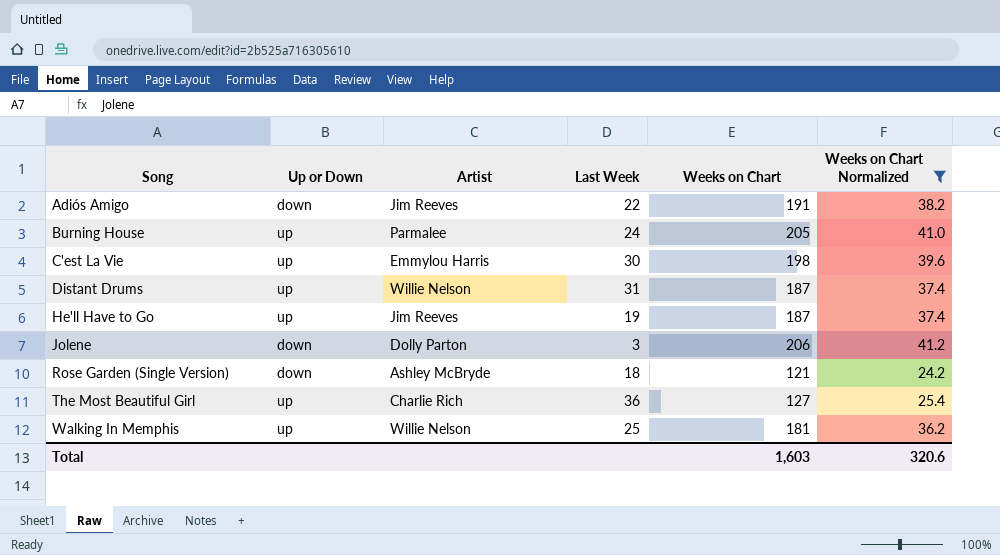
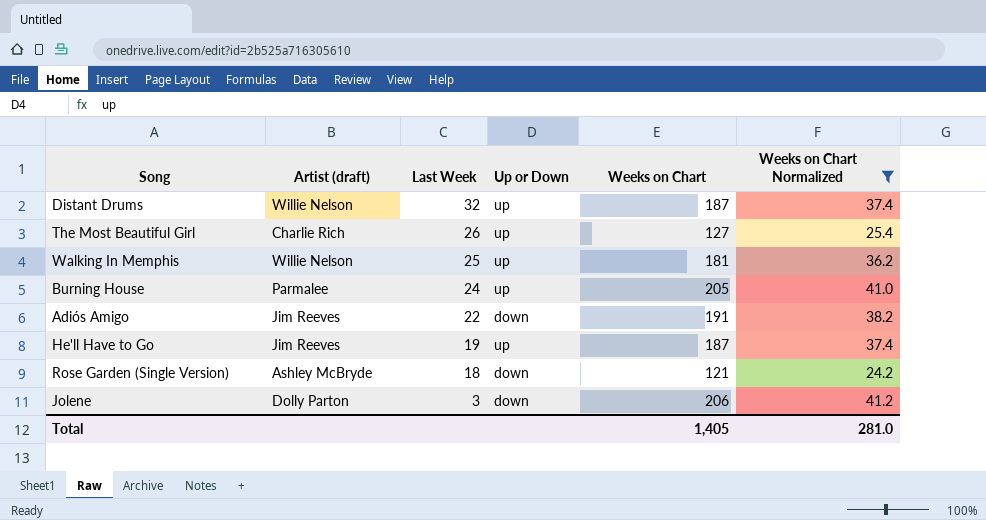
row order: Song ascending -> Last Week descending
column name: Artist -> Artist (draft)
column Up or Down | position: 2 -> 4
row C'est La Vie: up | Emmylou Harris | 30 | 198 | 39.6 -> none
Distant Drums | Last Week: 31 -> 32
The Most Beautiful Girl | Last Week: 36 -> 26
Total | Weeks on Chart: 1,603 -> 1,405
Total | Weeks on Chart Normalized: 320.6 -> 281.0

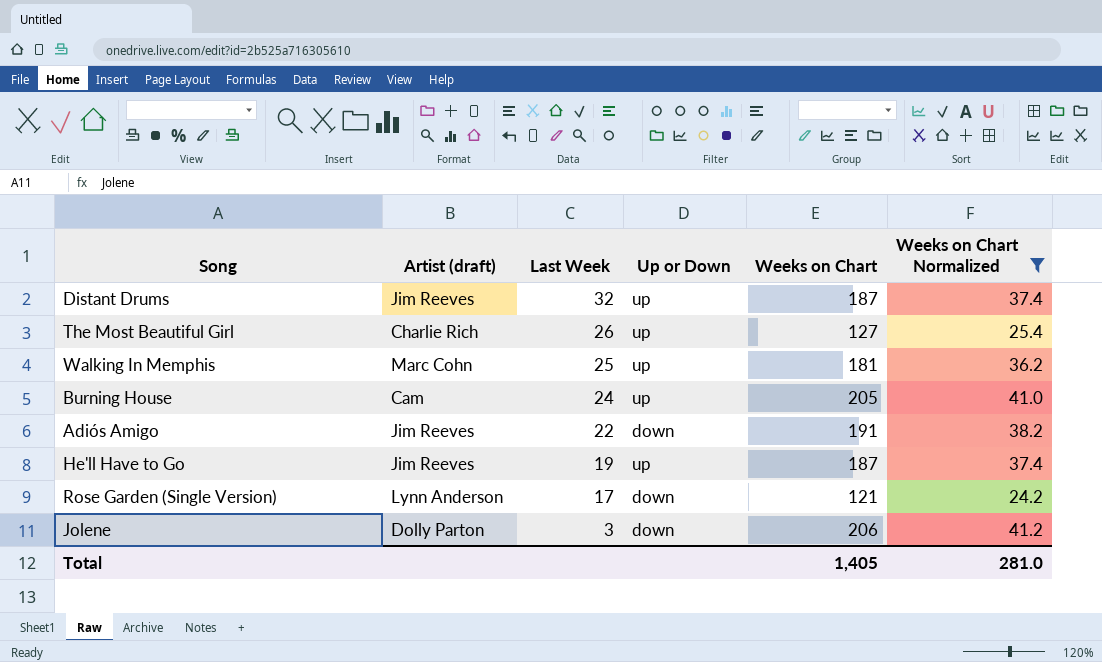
Distant Drums | Artist (draft): Willie Nelson -> Jim Reeves
Walking In Memphis | Artist (draft): Willie Nelson -> Marc Cohn
Burning House | Artist (draft): Parmalee -> Cam
Rose Garden (Single Version) | Artist (draft): Ashley McBryde -> Lynn Anderson
Rose Garden (Single Version) | Last Week: 18 -> 17

